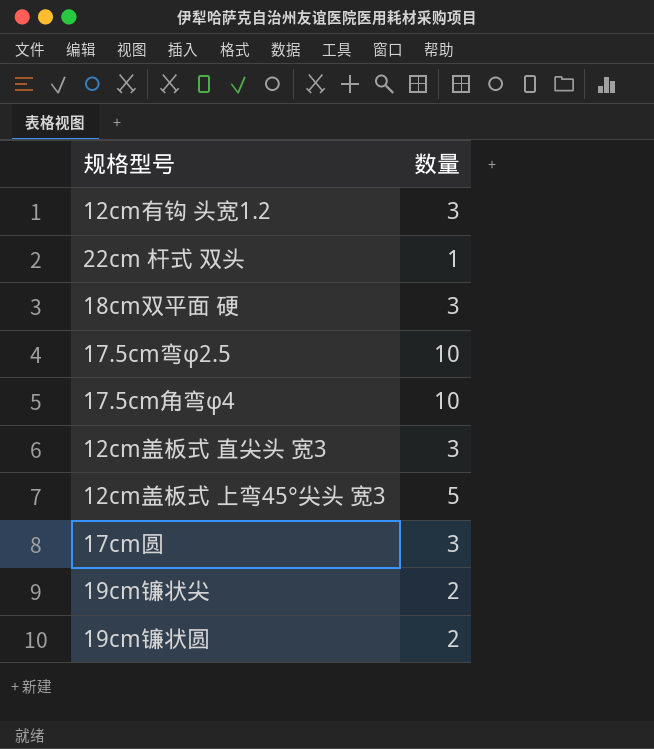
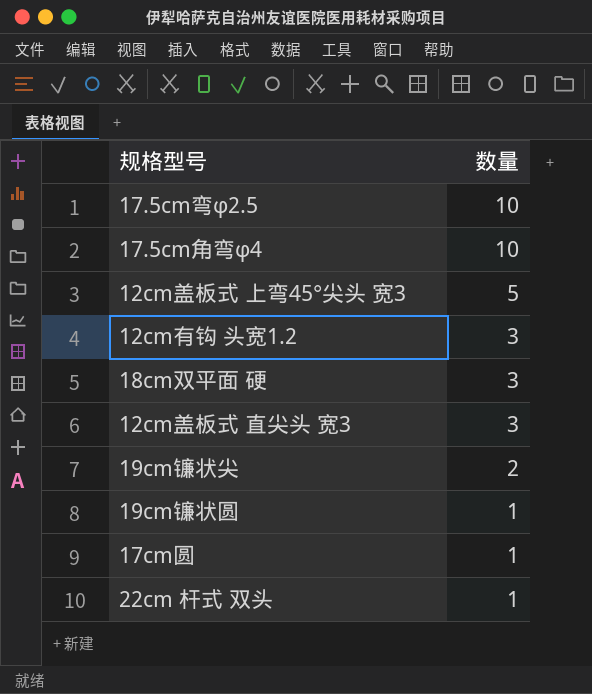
row order: none -> 数量 descending
19cm镰状圆 | 数量: 2 -> 1
17cm圆 | 数量: 3 -> 1

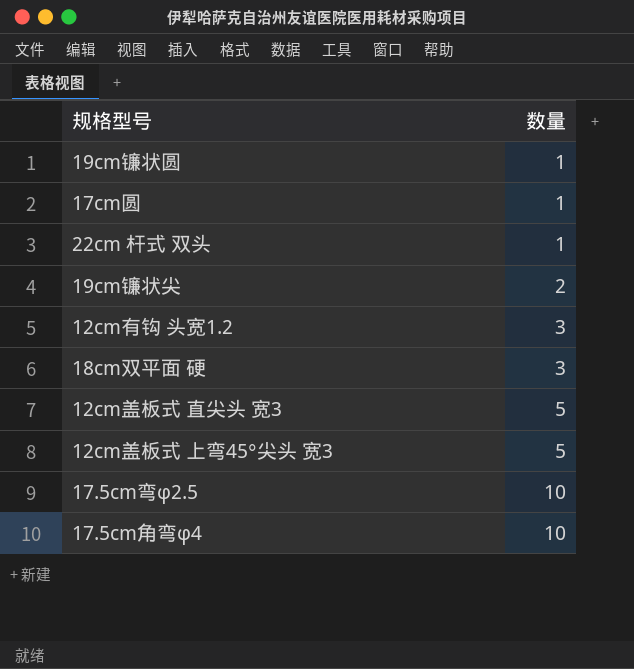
row order: 数量 descending -> 数量 ascending
12cm盖板式 直尖头 宽3 | 数量: 3 -> 5

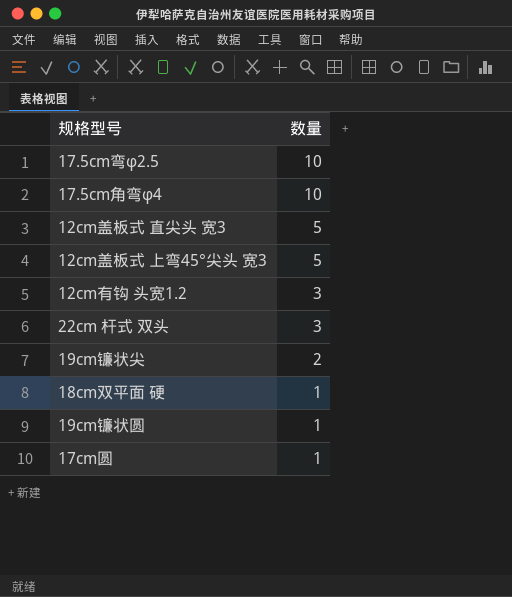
row order: 数量 ascending -> 数量 descending
22cm 杆式 双头 | 数量: 1 -> 3
18cm双平面 硬 | 数量: 3 -> 1

